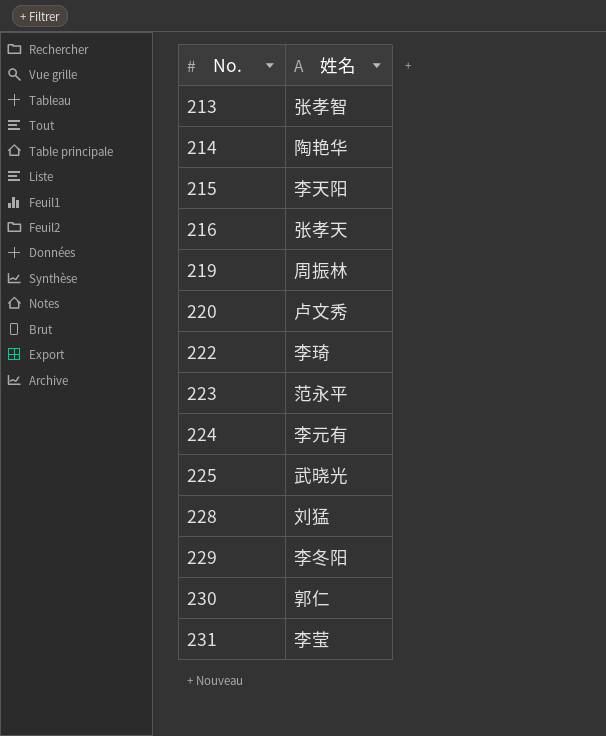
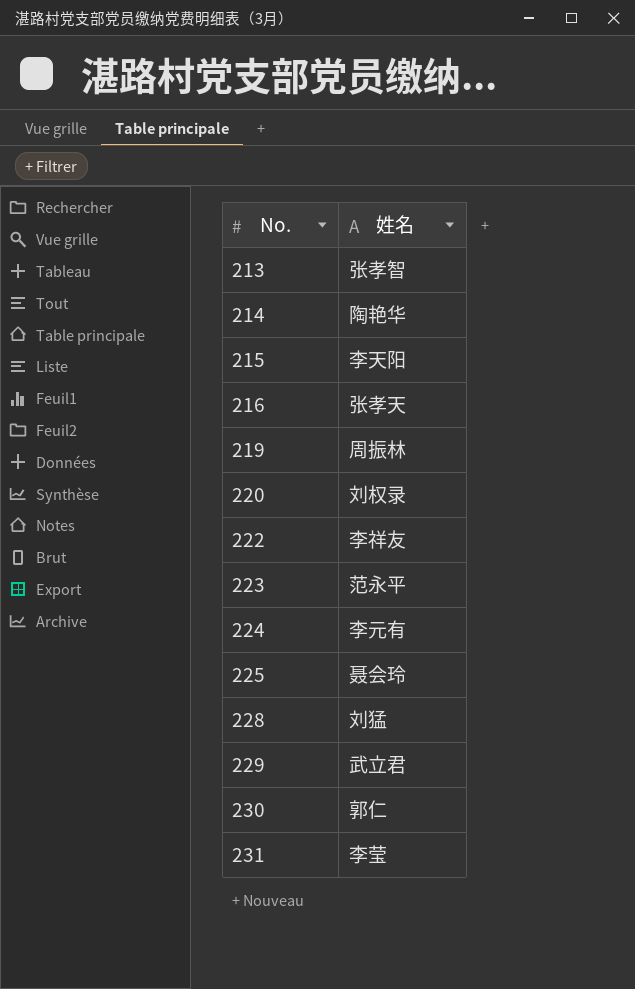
220 | 姓名: 卢文秀 -> 刘权录
222 | 姓名: 李琦 -> 李祥友
225 | 姓名: 武晓光 -> 聂会玲
229 | 姓名: 李冬阳 -> 武立君

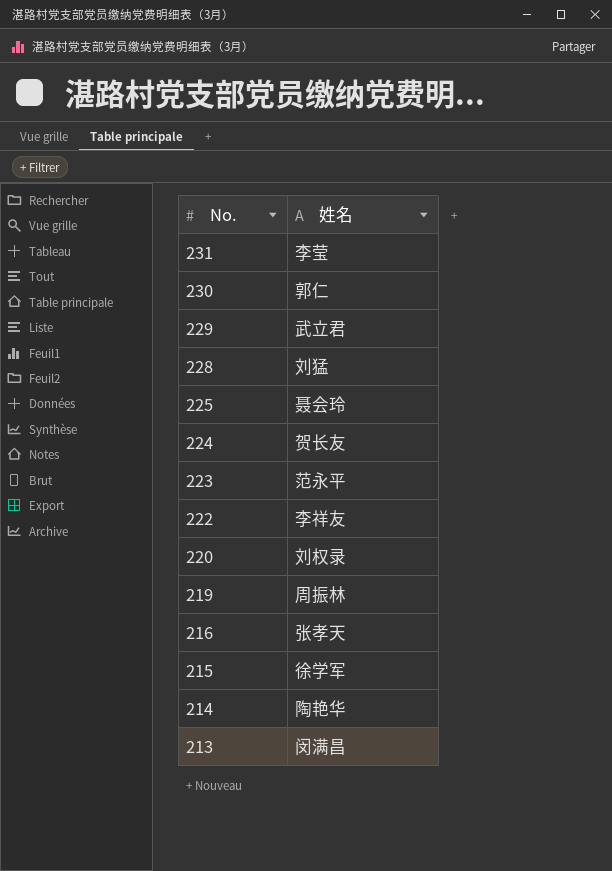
row order: No. ascending -> No. descending
224 | 姓名: 李元有 -> 贺长友
215 | 姓名: 李天阳 -> 徐学军
213 | 姓名: 张孝智 -> 闵满昌

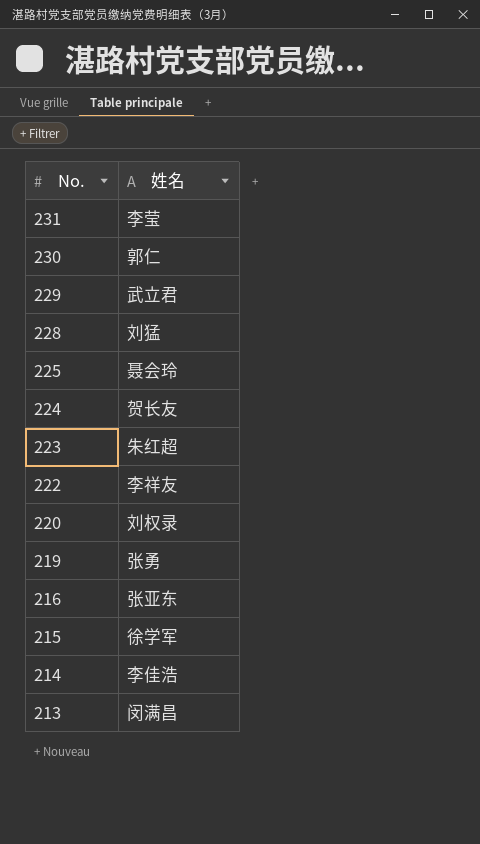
223 | 姓名: 范永平 -> 朱红超
219 | 姓名: 周振林 -> 张勇
216 | 姓名: 张孝天 -> 张亚东
214 | 姓名: 陶艳华 -> 李佳浩

